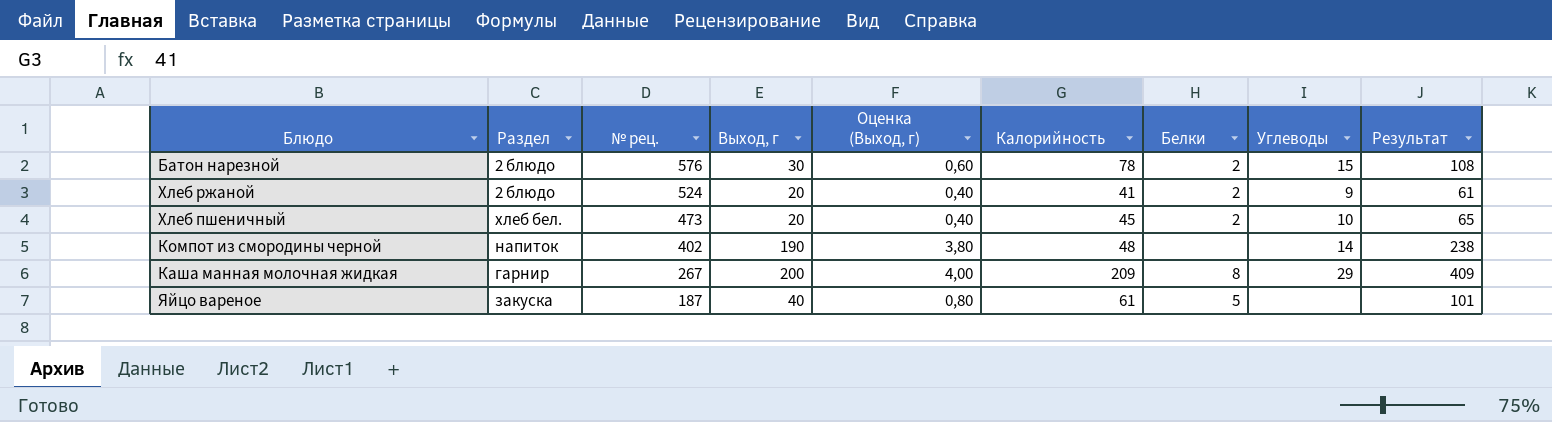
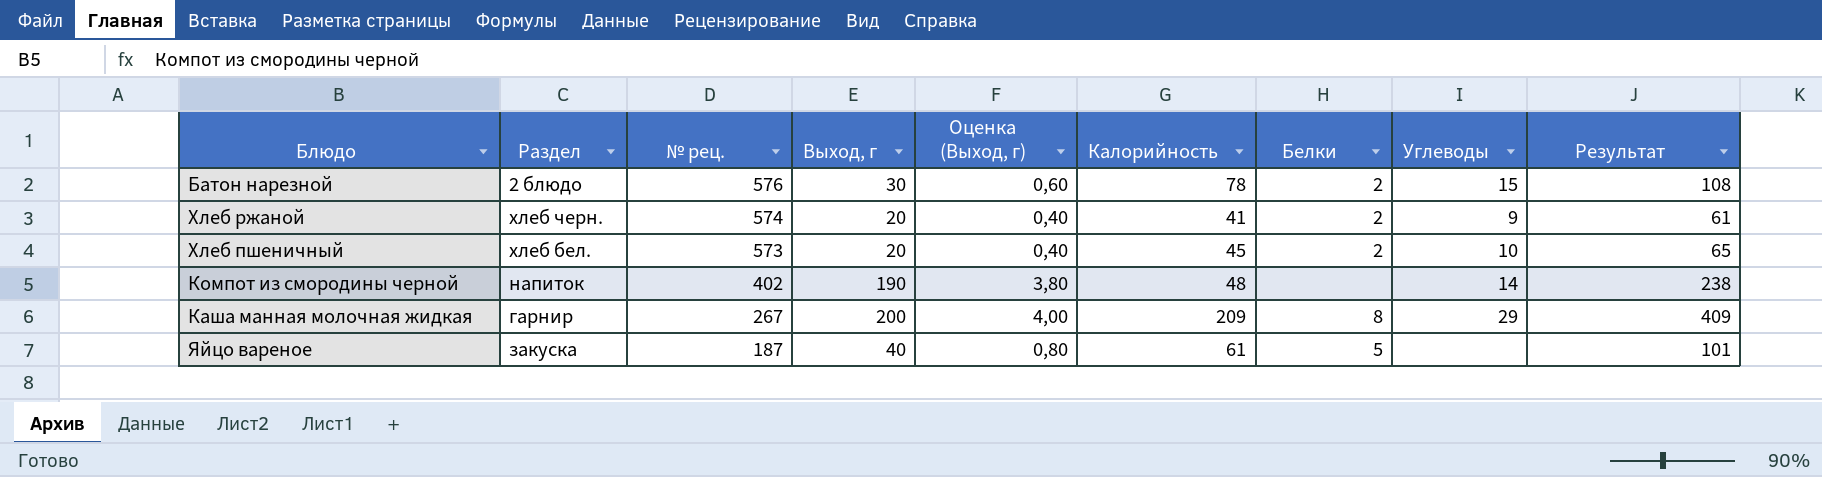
Хлеб ржаной | Раздел: 2 блюдо -> хлеб черн.
Хлеб ржаной | № рец.: 524 -> 574
Хлеб пшеничный | № рец.: 473 -> 573

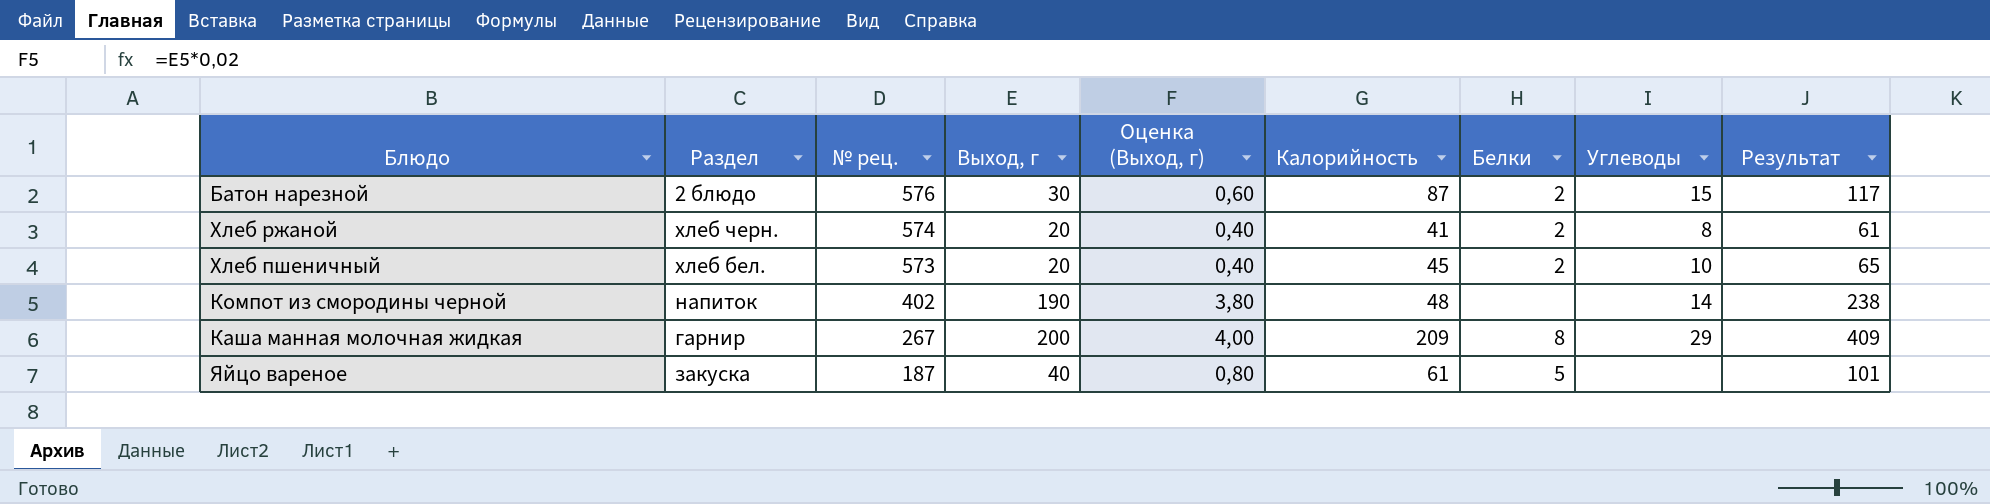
Батон нарезной | Калорийность: 78 -> 87
Батон нарезной | Результат: 108 -> 117
Хлеб ржаной | Углеводы: 9 -> 8

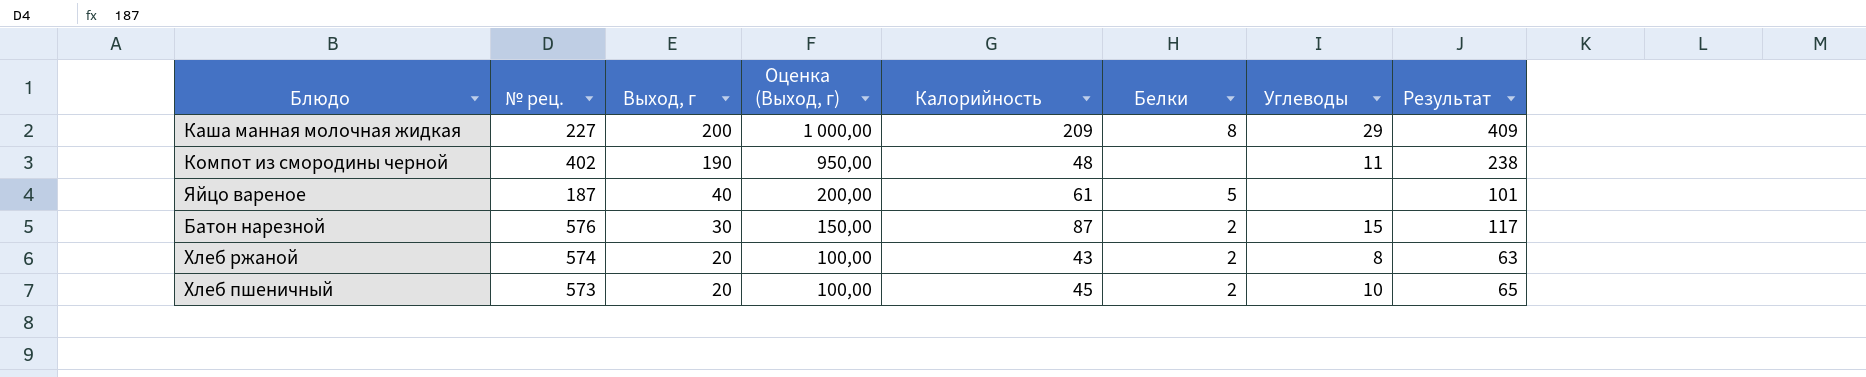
row order: № рец. descending -> Выход, г descending
column Раздел | position: 2 -> none
column Оценка (Выход, г) | formula: [Выход, г] * 0,02 -> [Выход, г] * 5
Каша манная молочная жидкая | № рец.: 267 -> 227
Компот из смородины черной | Углеводы: 14 -> 11
Хлеб ржаной | Калорийность: 41 -> 43
Хлеб ржаной | Результат: 61 -> 63

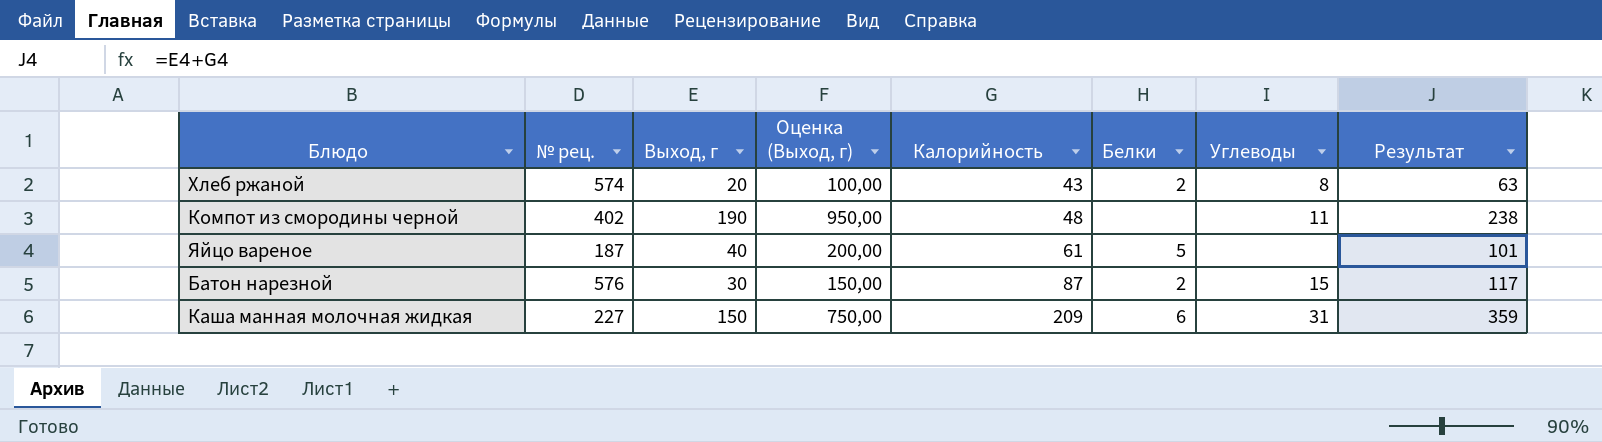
row order: Выход, г descending -> Калорийность ascending
row Хлеб пшеничный: 573 | 20 | 100,00 | 45 | 2 | 10 | 65 -> none
Каша манная молочная жидкая | Выход, г: 200 -> 150
Каша манная молочная жидкая | Оценка (Выход, г): 1 000,00 -> 750,00
Каша манная молочная жидкая | Белки: 8 -> 6
Каша манная молочная жидкая | Углеводы: 29 -> 31
Каша манная молочная жидкая | Результат: 409 -> 359

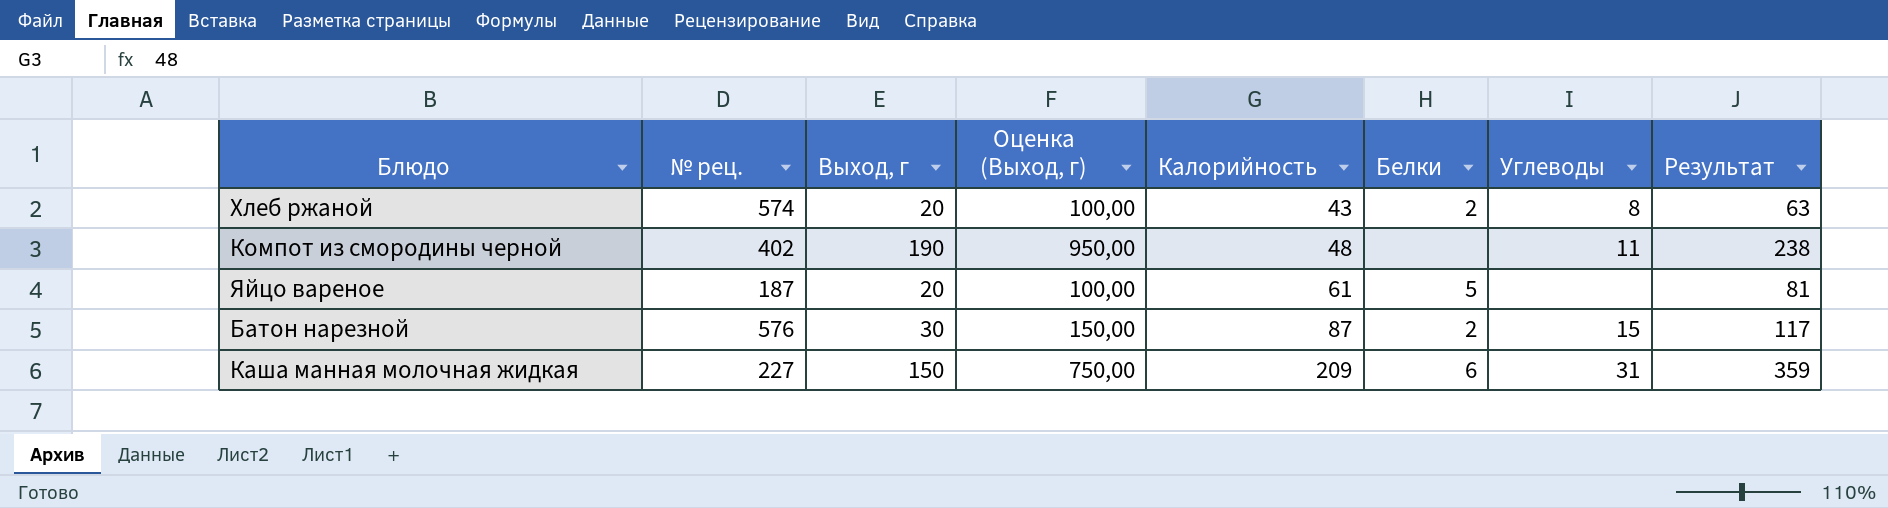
Яйцо вареное | Выход, г: 40 -> 20
Яйцо вареное | Оценка (Выход, г): 200,00 -> 100,00
Яйцо вареное | Результат: 101 -> 81

